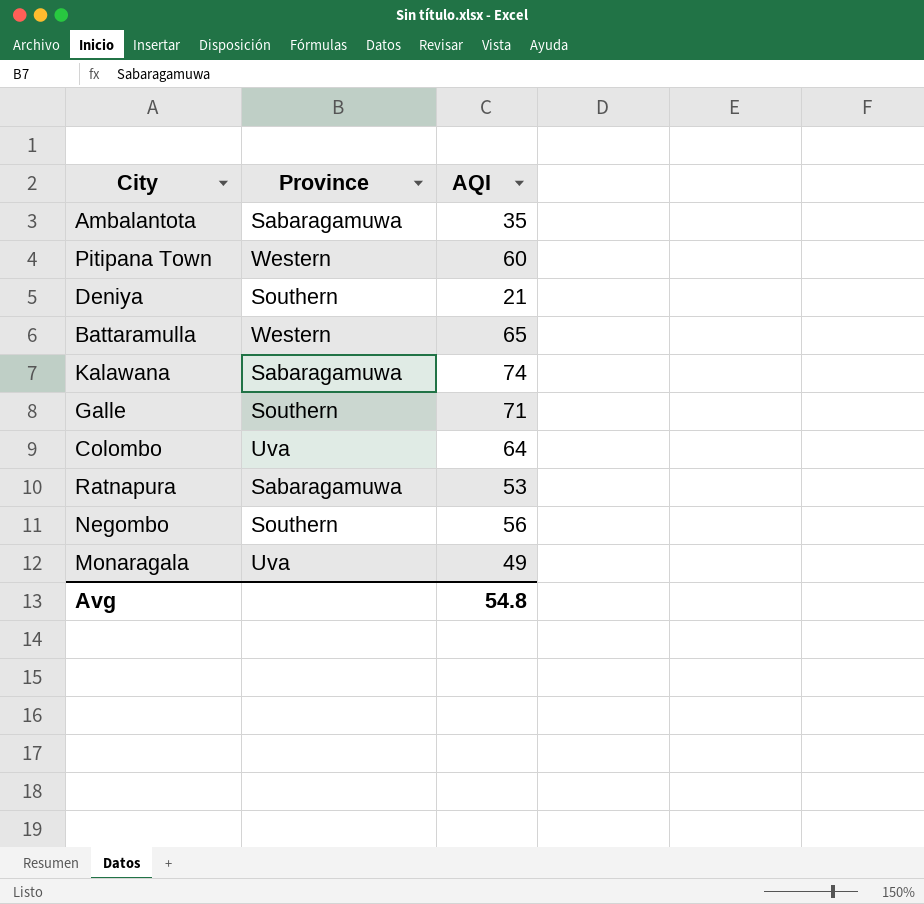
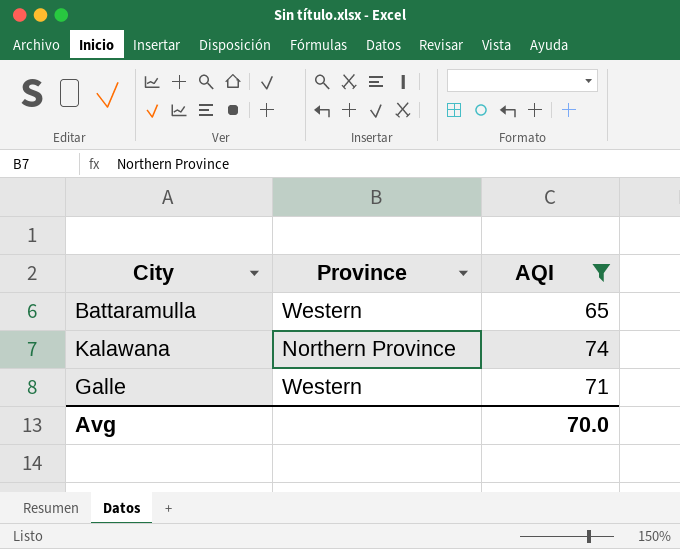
filter: none -> AQI >= 65
Kalawana | Province: Sabaragamuwa -> Northern Province
Galle | Province: Southern -> Western
Avg | AQI: 54.8 -> 70.0

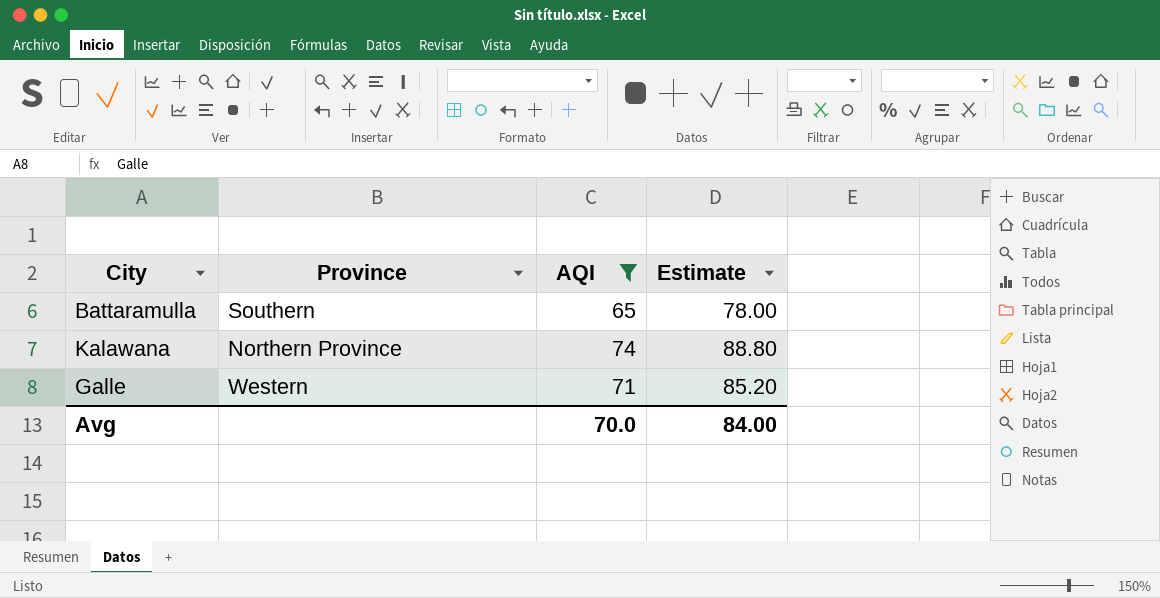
column Estimate | formula: none -> [AQI] * 1.2
Battaramulla | Province: Western -> Southern

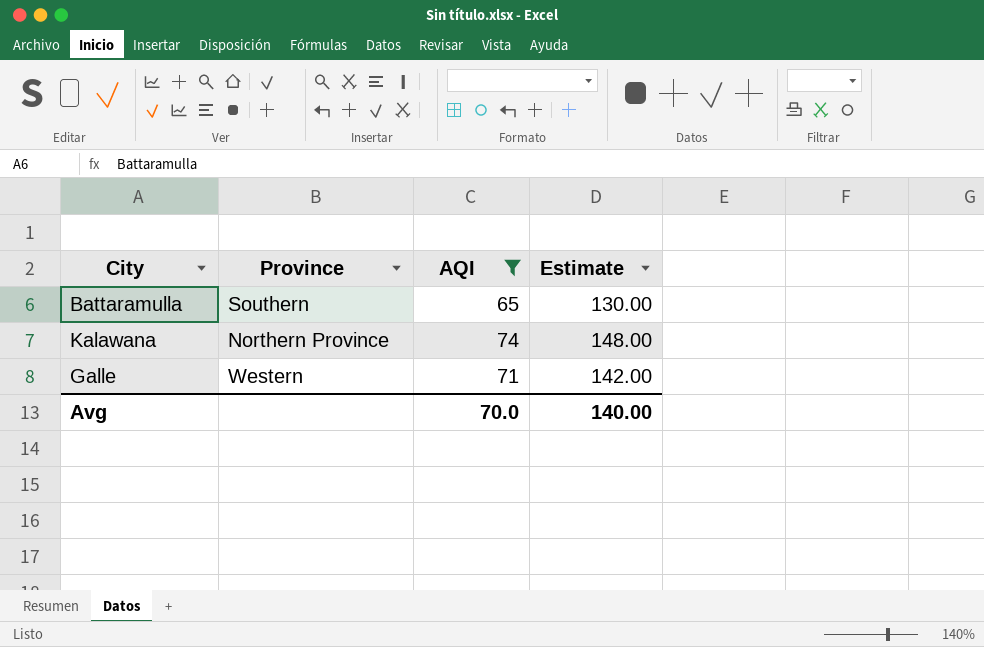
column Estimate | formula: [AQI] * 1.2 -> [AQI] * 2
Avg | Estimate: 84.00 -> 140.00

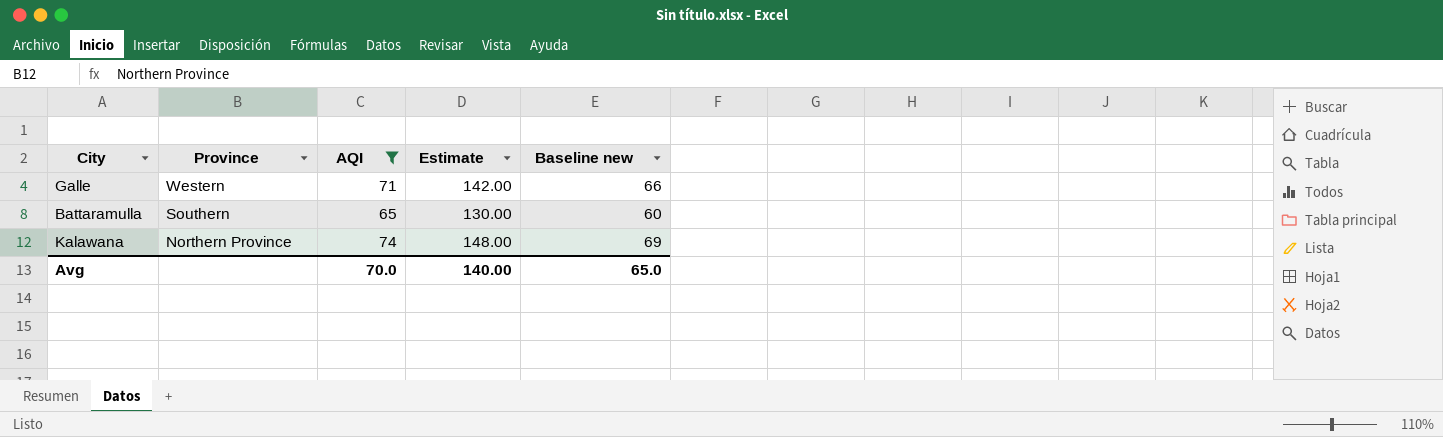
row order: none -> Province descending
column Baseline new | formula: none -> [AQI] - 5

